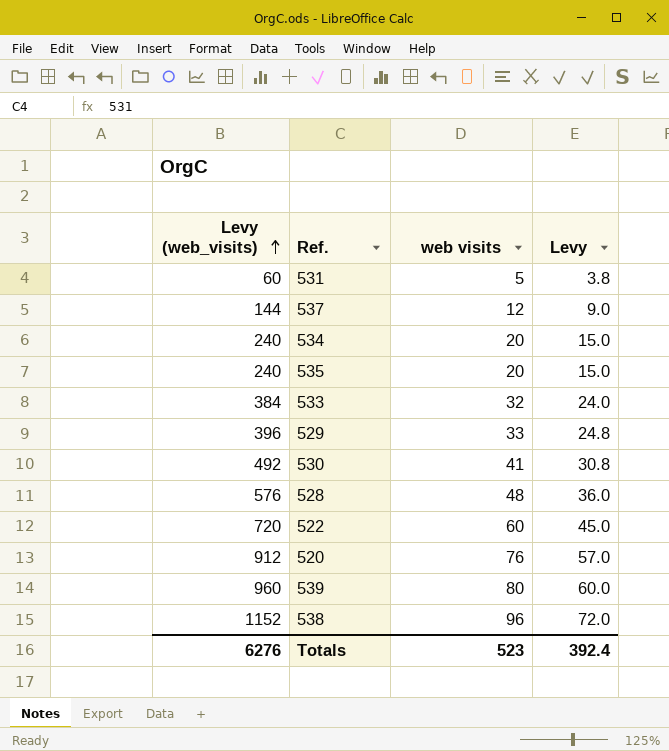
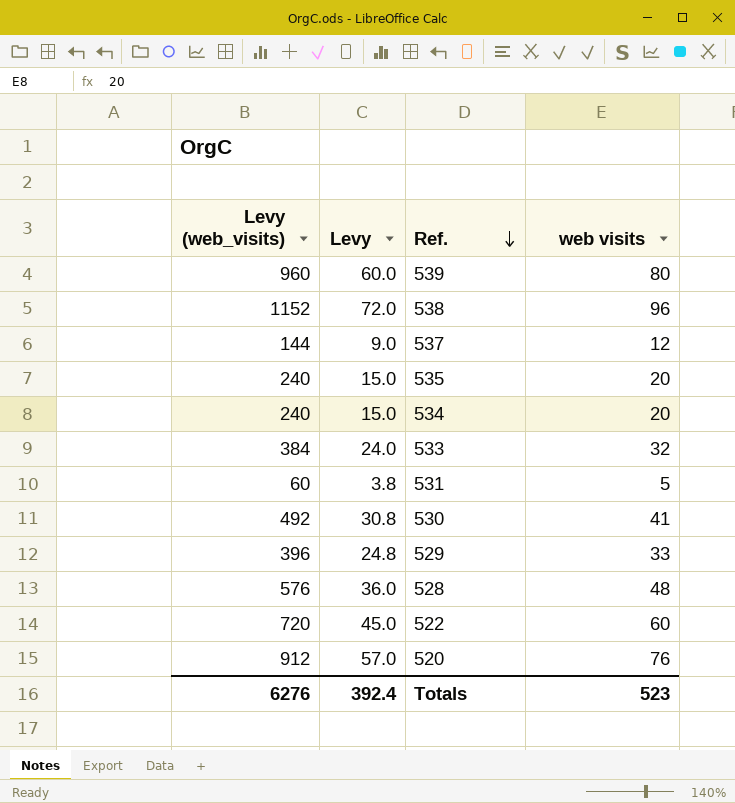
row order: Levy (web_visits) ascending -> Ref. descending
column Levy | position: 4 -> 2

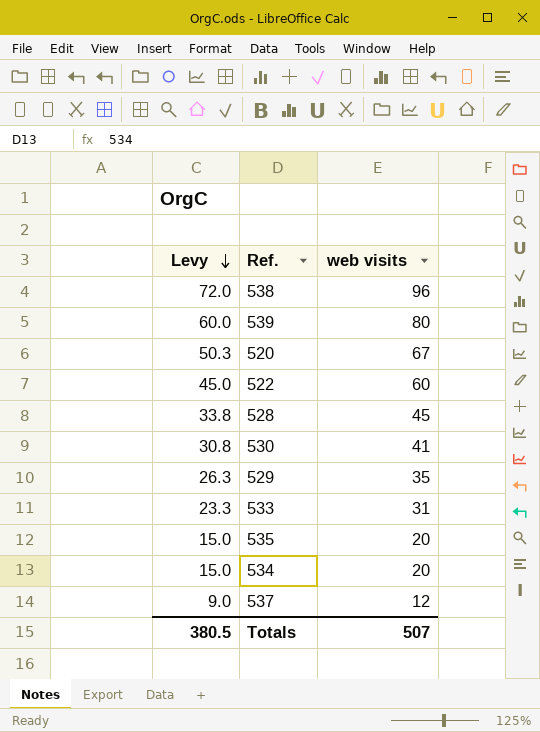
row order: Ref. descending -> Levy descending
column Levy (web_visits) | formula: [web visits] * 12 -> none
row 531: 60 | 3.8 | 5 -> none
520 | Levy: 57.0 -> 50.3
520 | web visits: 76 -> 67
528 | Levy: 36.0 -> 33.8
528 | web visits: 48 -> 45
529 | Levy: 24.8 -> 26.3
529 | web visits: 33 -> 35
533 | Levy: 24.0 -> 23.3
533 | web visits: 32 -> 31
Totals | Levy: 392.4 -> 380.5
Totals | web visits: 523 -> 507

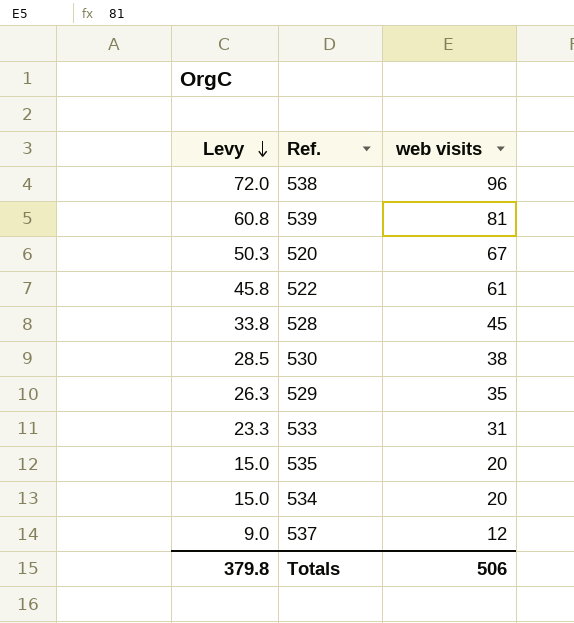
539 | Levy: 60.0 -> 60.8
539 | web visits: 80 -> 81
522 | Levy: 45.0 -> 45.8
522 | web visits: 60 -> 61
530 | Levy: 30.8 -> 28.5
530 | web visits: 41 -> 38
Totals | Levy: 380.5 -> 379.8
Totals | web visits: 507 -> 506

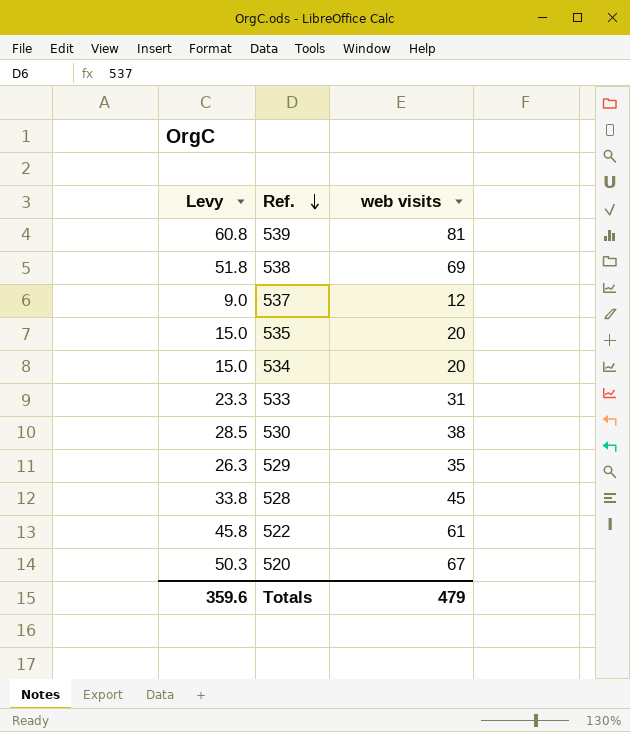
row order: Levy descending -> Ref. descending
538 | Levy: 72.0 -> 51.8
538 | web visits: 96 -> 69
Totals | Levy: 379.8 -> 359.6
Totals | web visits: 506 -> 479

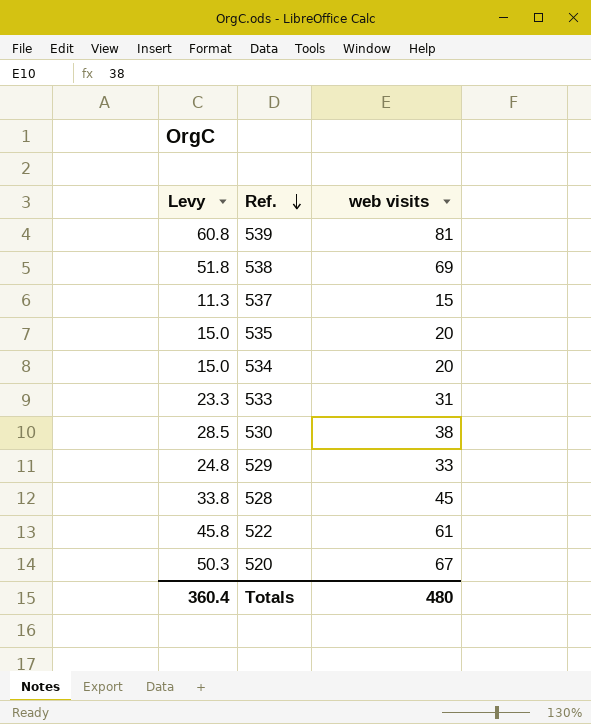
537 | Levy: 9.0 -> 11.3
537 | web visits: 12 -> 15
529 | Levy: 26.3 -> 24.8
529 | web visits: 35 -> 33
Totals | Levy: 359.6 -> 360.4
Totals | web visits: 479 -> 480

